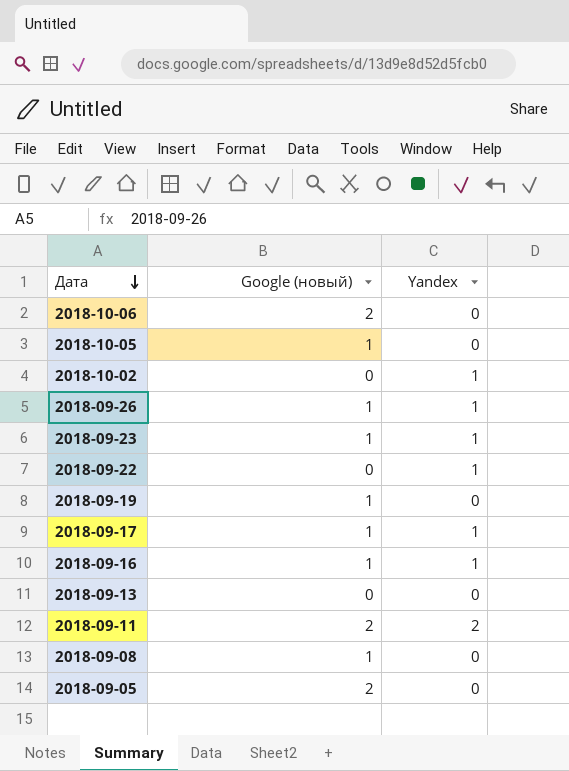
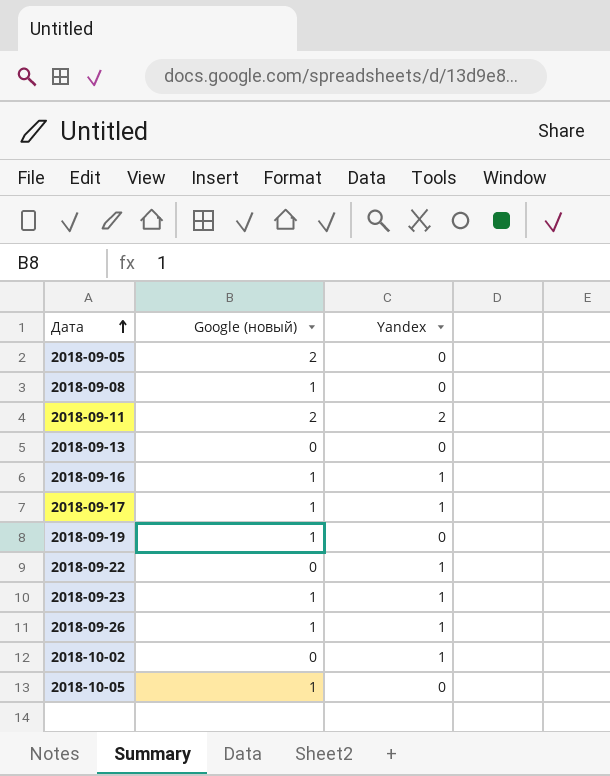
row order: Дата descending -> Дата ascending
row 2018-10-06: 2 | 0 -> none

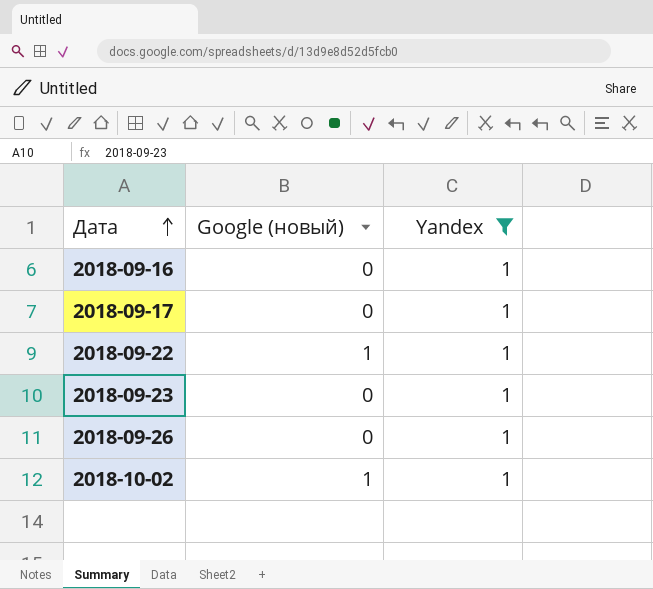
filter: none -> Yandex = 1
2018-09-16 | Google (новый): 1 -> 0
2018-09-17 | Google (новый): 1 -> 0
2018-09-22 | Google (новый): 0 -> 1
2018-09-23 | Google (новый): 1 -> 0
2018-09-26 | Google (новый): 1 -> 0
2018-10-02 | Google (новый): 0 -> 1

